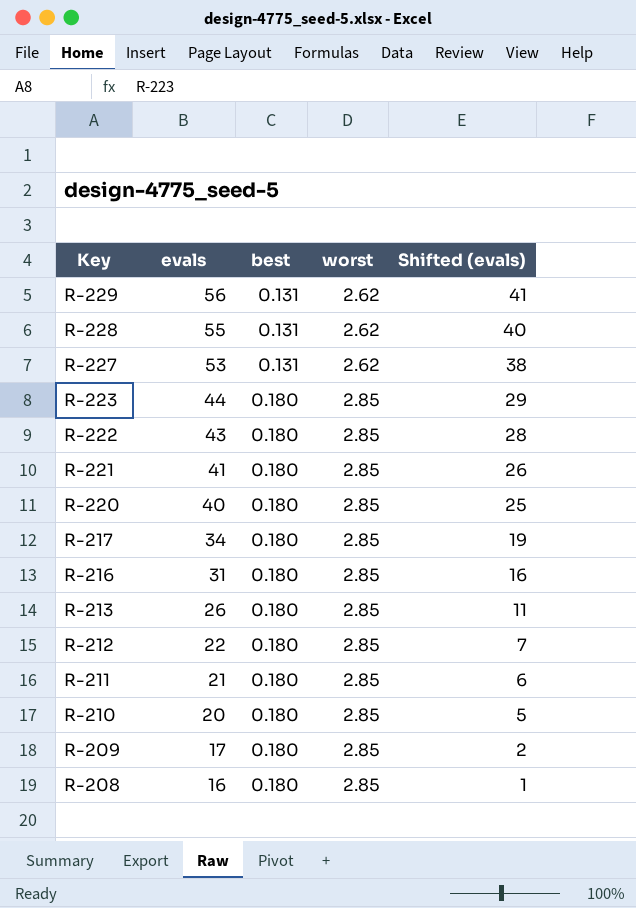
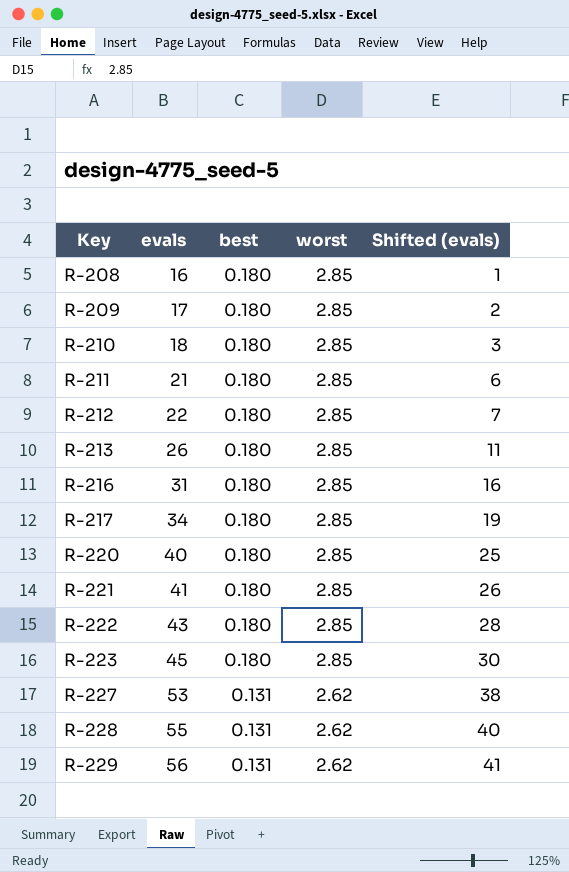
row order: Key descending -> Key ascending
R-210 | evals: 20 -> 18
R-210 | Shifted (evals): 5 -> 3
R-223 | evals: 44 -> 45
R-223 | Shifted (evals): 29 -> 30

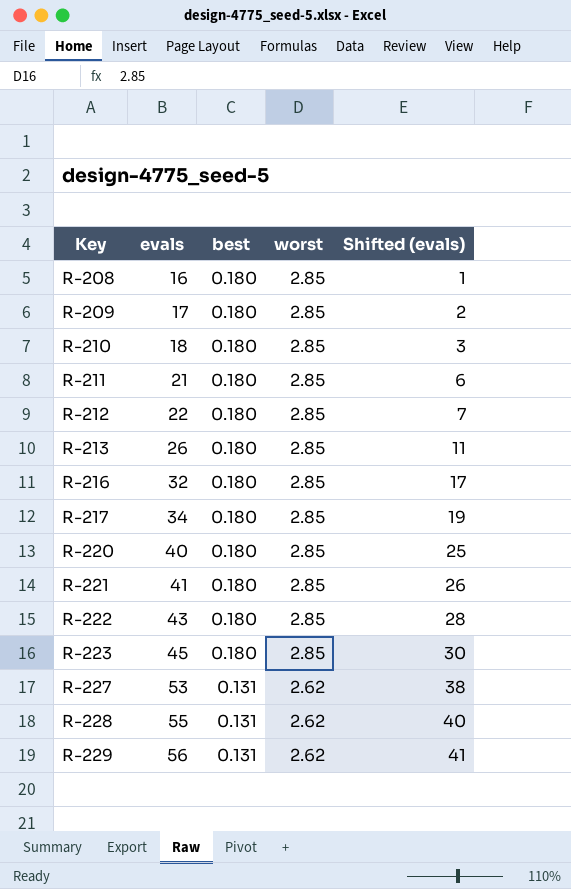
R-216 | evals: 31 -> 32
R-216 | Shifted (evals): 16 -> 17

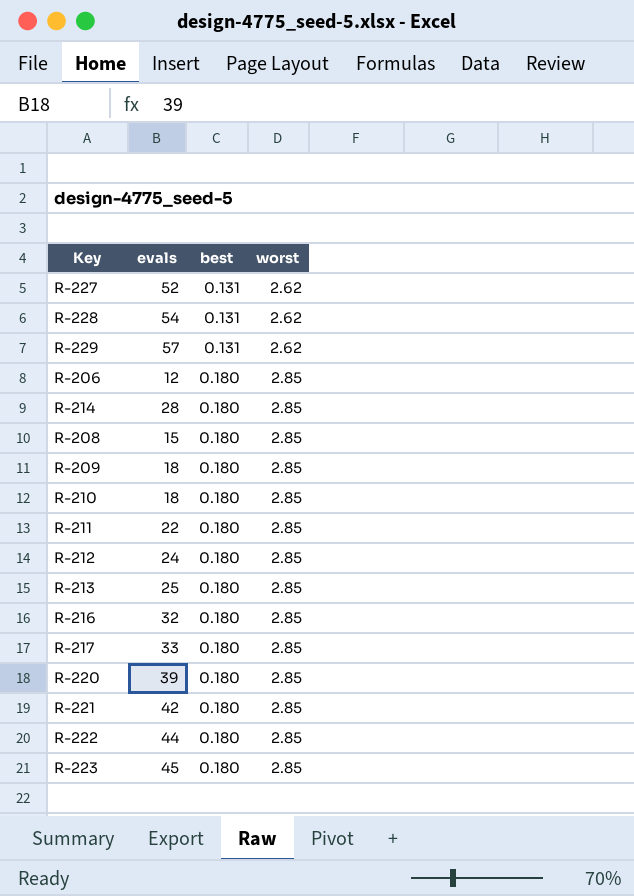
row order: Key ascending -> best ascending
column Shifted (evals) | formula: [evals] - 15 -> none
R-227 | evals: 53 -> 52
R-228 | evals: 55 -> 54
R-229 | evals: 56 -> 57
row R-206: none -> 12 | 0.180 | 2.85
row R-214: none -> 28 | 0.180 | 2.85
R-208 | evals: 16 -> 15
R-209 | evals: 17 -> 18
R-211 | evals: 21 -> 22
R-212 | evals: 22 -> 24
R-213 | evals: 26 -> 25
R-217 | evals: 34 -> 33
R-220 | evals: 40 -> 39
R-221 | evals: 41 -> 42
R-222 | evals: 43 -> 44

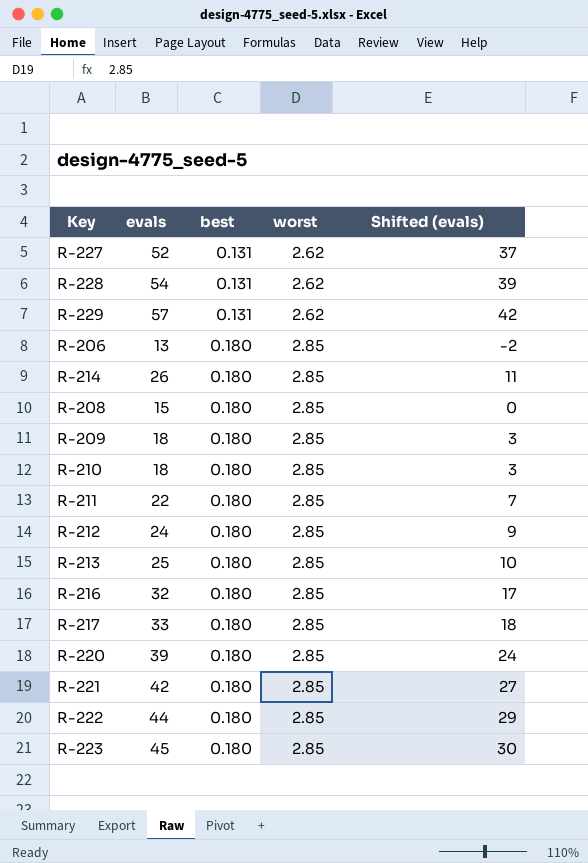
column Shifted (evals) | formula: none -> [evals] - 15
R-206 | evals: 12 -> 13
R-214 | evals: 28 -> 26

